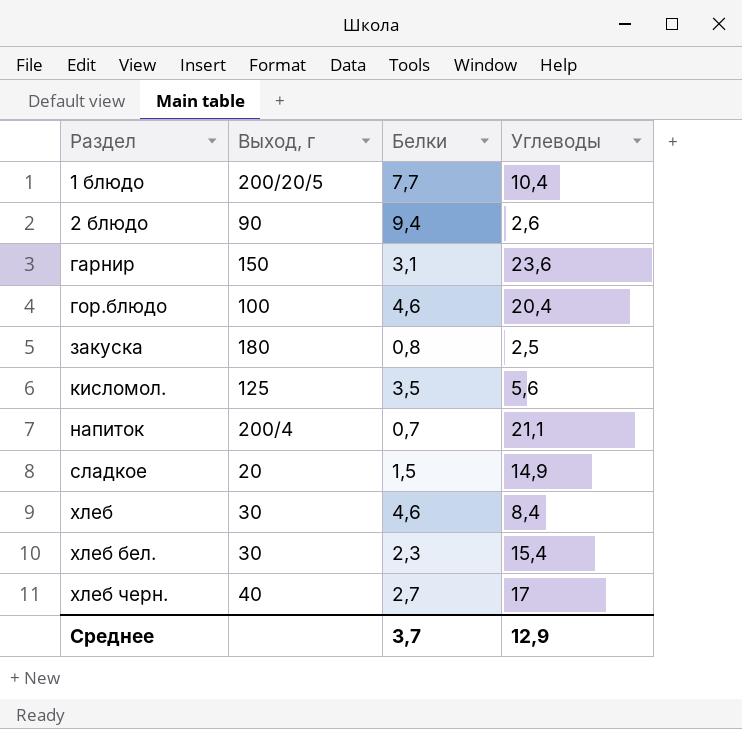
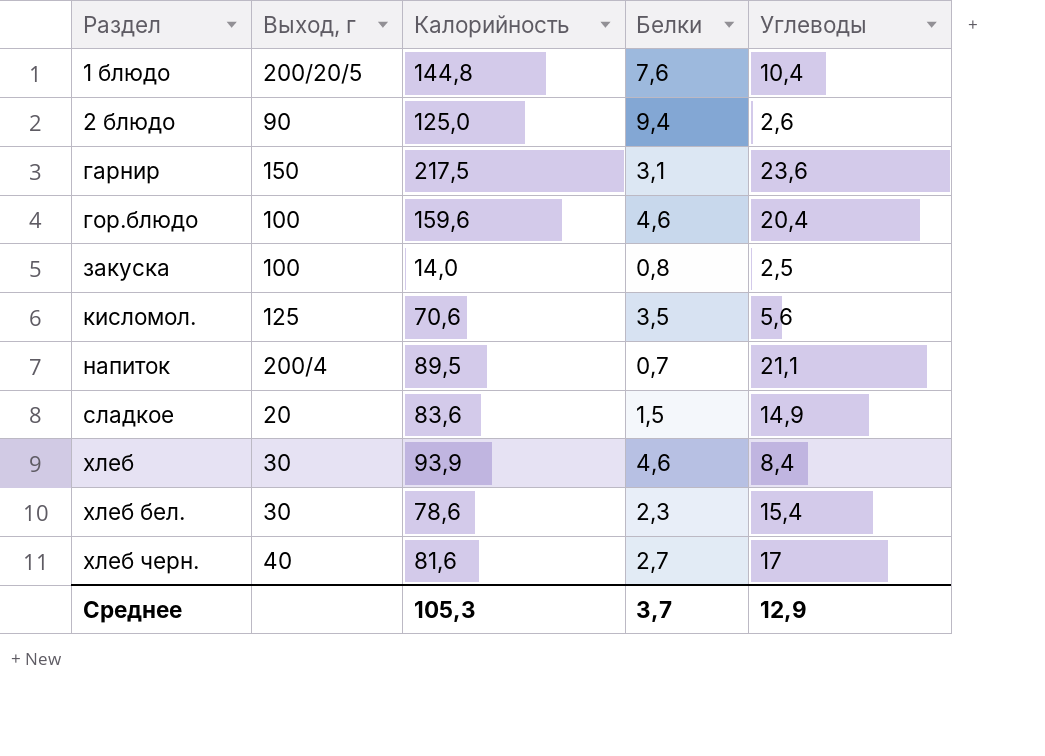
column Калорийность | position: none -> 3
1 блюдо | Белки: 7,7 -> 7,6
закуска | Выход, г: 180 -> 100

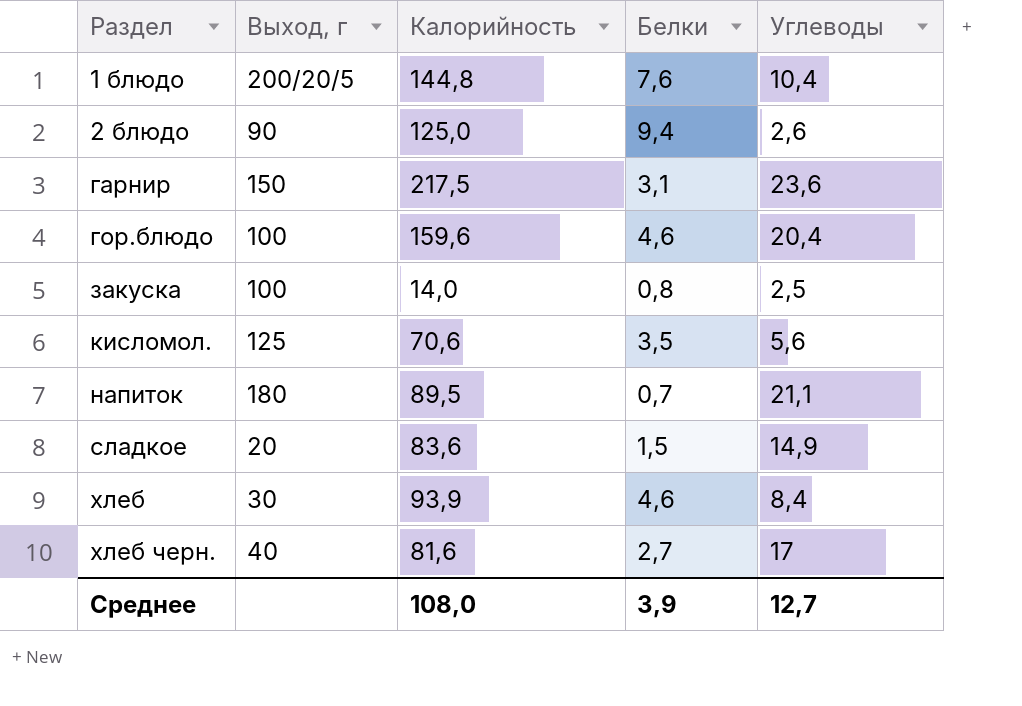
row хлеб бел.: 30 | 78,6 | 2,3 | 15,4 -> none
напиток | Выход, г: 200/4 -> 180
Среднее | Калорийность: 105,3 -> 108,0
Среднее | Белки: 3,7 -> 3,9
Среднее | Углеводы: 12,9 -> 12,7

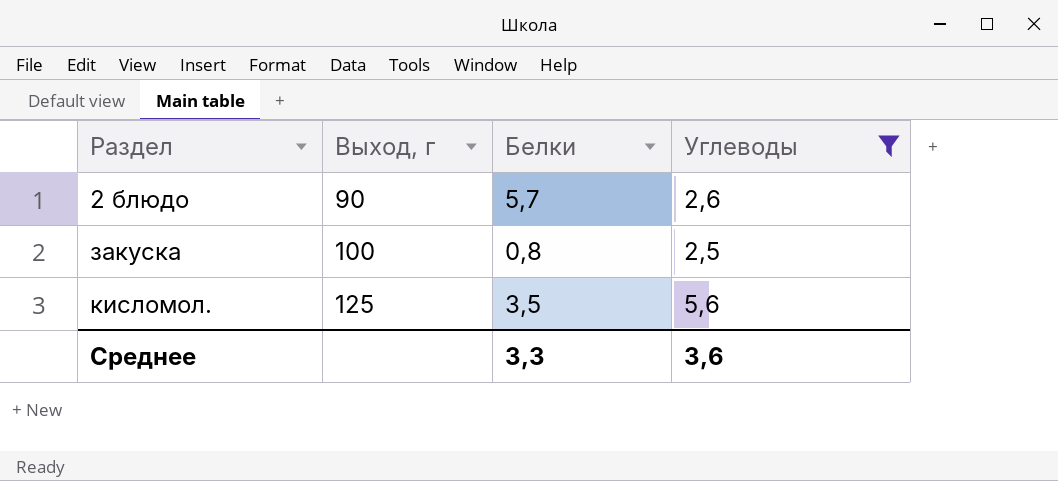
filter: none -> Углеводы <= 5,6
column Калорийность | position: 3 -> none
2 блюдо | Белки: 9,4 -> 5,7
Среднее | Белки: 3,9 -> 3,3
Среднее | Углеводы: 12,7 -> 3,6

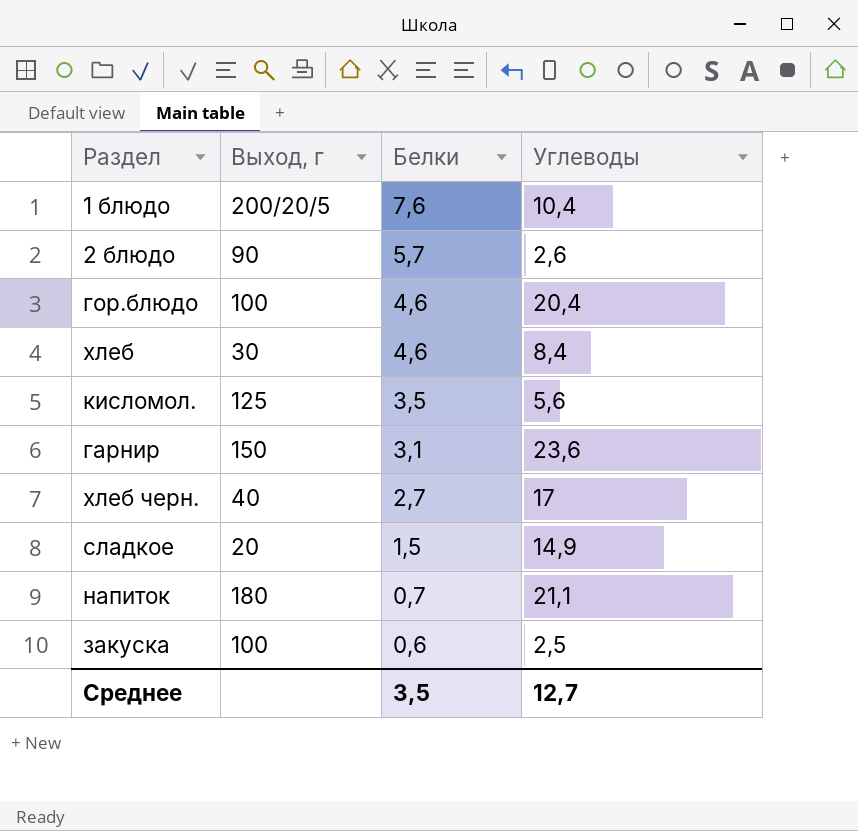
filter: Углеводы <= 5,6 -> none
row order: Раздел ascending -> Белки descending
закуска | Белки: 0,8 -> 0,6
Среднее | Белки: 3,3 -> 3,5
Среднее | Углеводы: 3,6 -> 12,7

